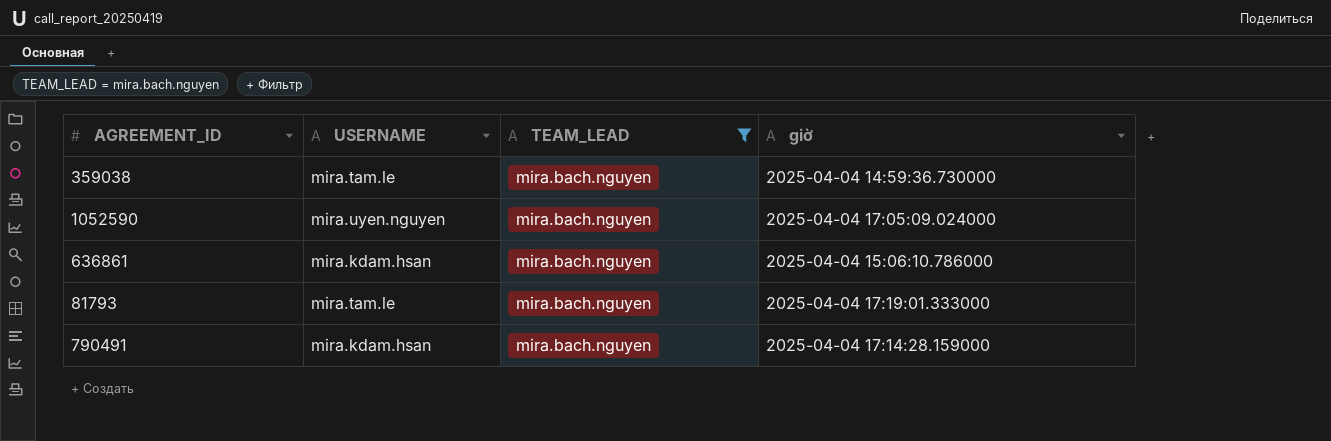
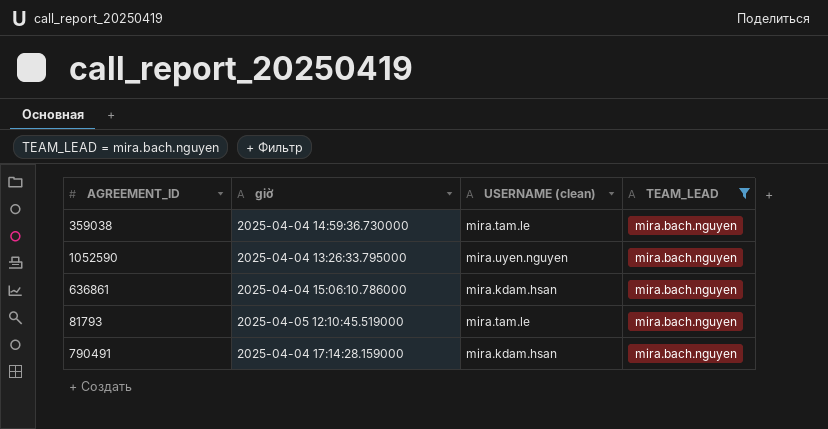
column giờ | position: 4 -> 2
column name: USERNAME -> USERNAME (clean)
1052590 | giờ: 2025-04-04 17:05:09.024000 -> 2025-04-04 13:26:33.795000
81793 | giờ: 2025-04-04 17:19:01.333000 -> 2025-04-05 12:10:45.519000

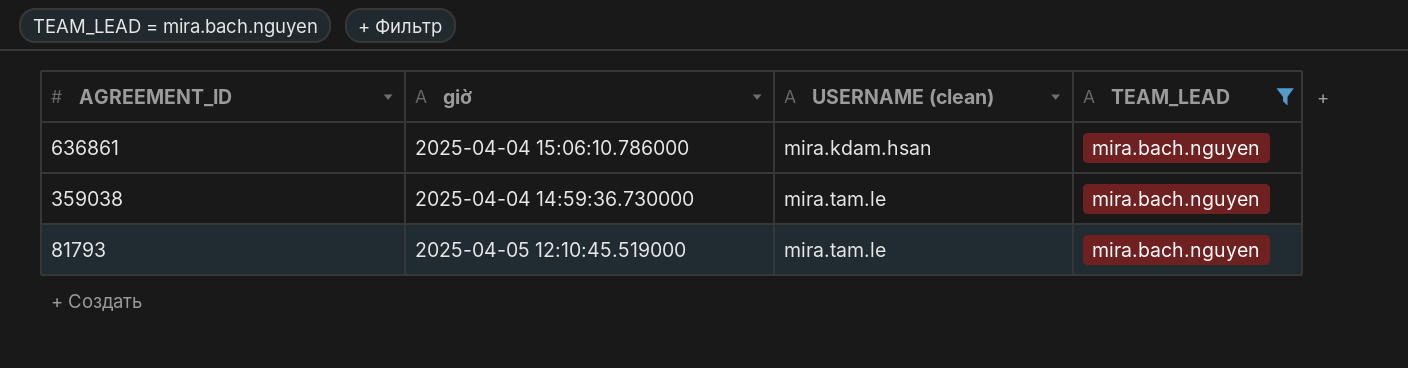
row order: none -> AGREEMENT_ID descending
row 1052590: 2025-04-04 13:26:33.795000 | mira.uyen.nguyen | mira.bach.nguyen -> none
row 790491: 2025-04-04 17:14:28.159000 | mira.kdam.hsan | mira.bach.nguyen -> none

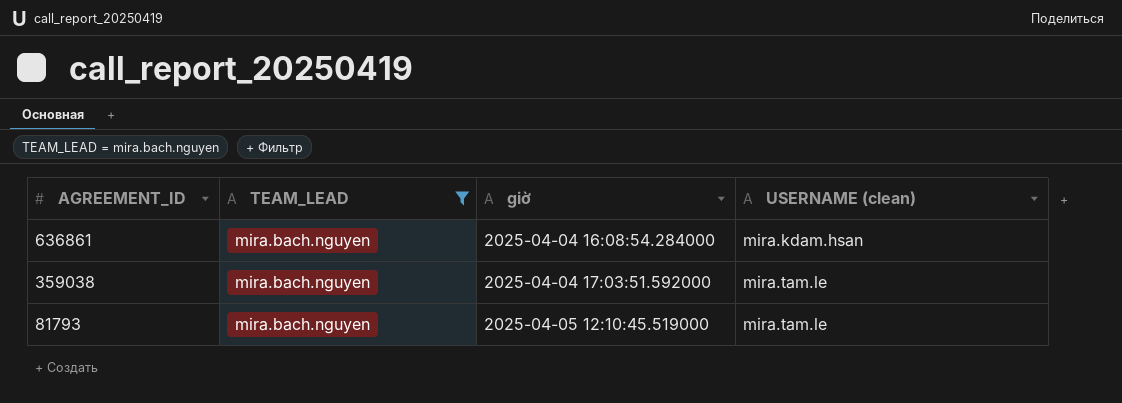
column TEAM_LEAD | position: 4 -> 2
636861 | giờ: 2025-04-04 15:06:10.786000 -> 2025-04-04 16:08:54.284000
359038 | giờ: 2025-04-04 14:59:36.730000 -> 2025-04-04 17:03:51.592000

